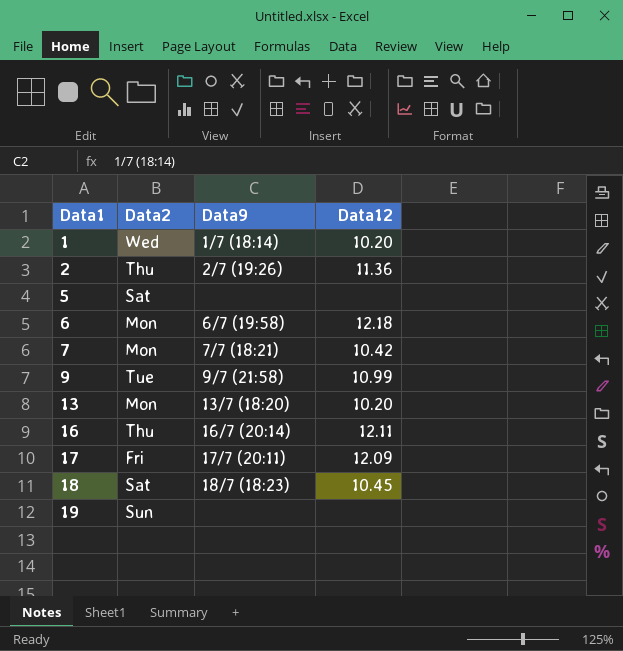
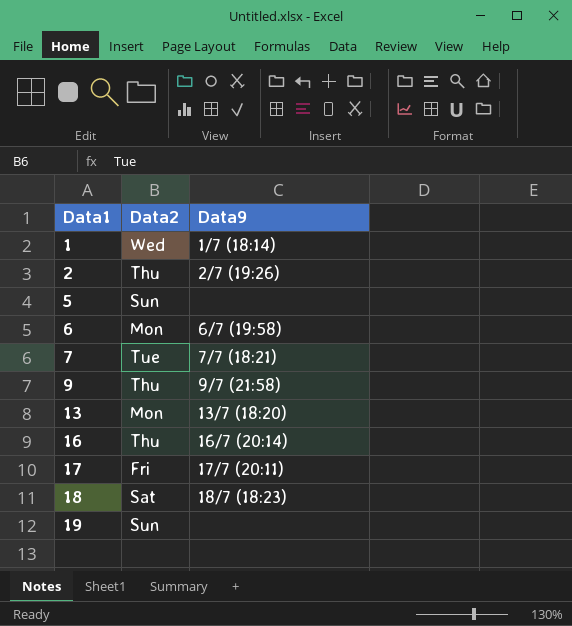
column Data12 | position: 4 -> none
5 | Data2: Sat -> Sun
7 | Data2: Mon -> Tue
9 | Data2: Tue -> Thu

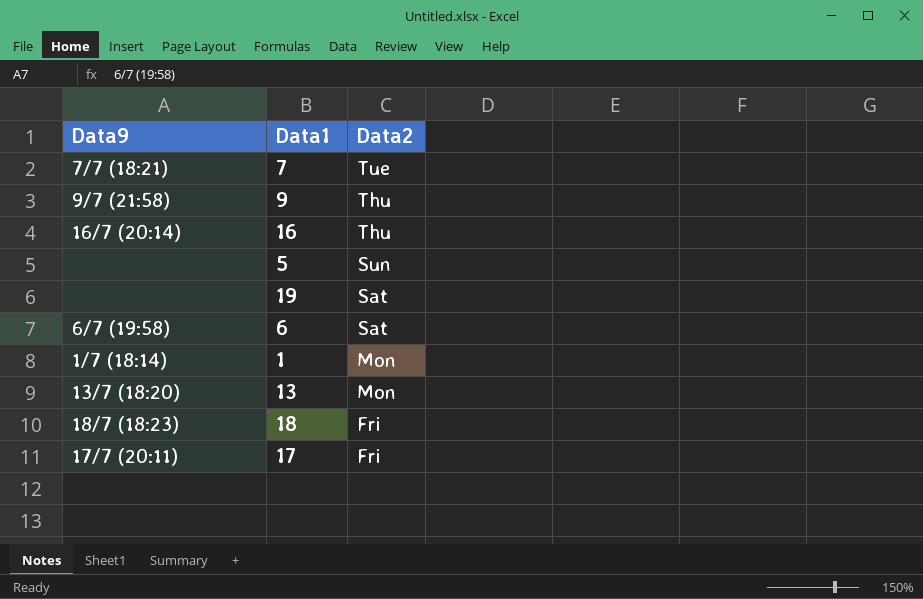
row order: Data1 ascending -> Data2 descending
column Data9 | position: 3 -> 1
row 2: Thu | 2/7 (19:26) -> none
19 | Data2: Sun -> Sat
6 | Data2: Mon -> Sat
1 | Data2: Wed -> Mon
18 | Data2: Sat -> Fri

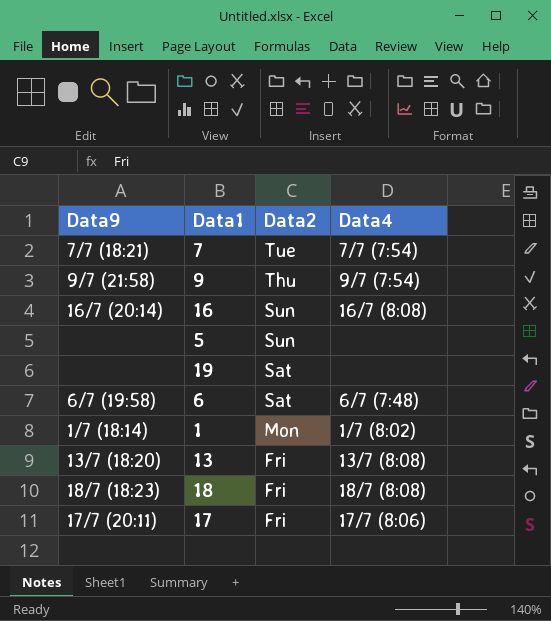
column Data4 | position: none -> 4
16 | Data2: Thu -> Sun
13 | Data2: Mon -> Fri

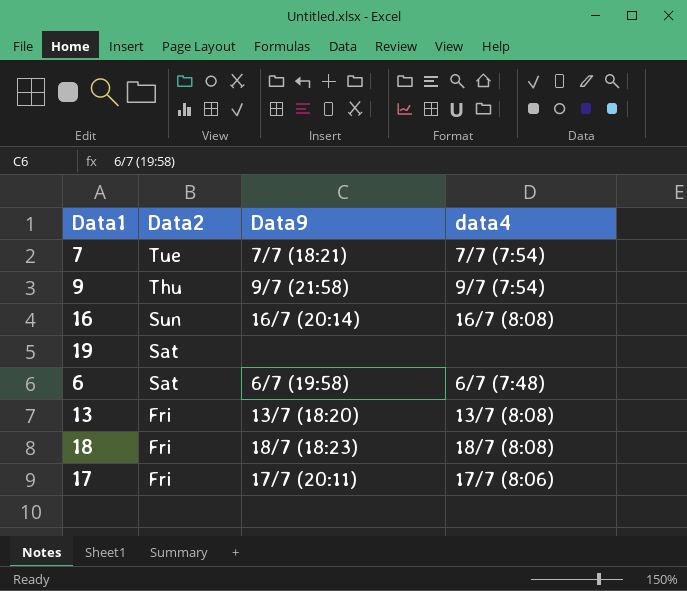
column Data9 | position: 1 -> 3
column name: Data4 -> data4
row 5: none | Sun | none -> none
row 1: 1/7 (18:14) | Mon | 1/7 (8:02) -> none

